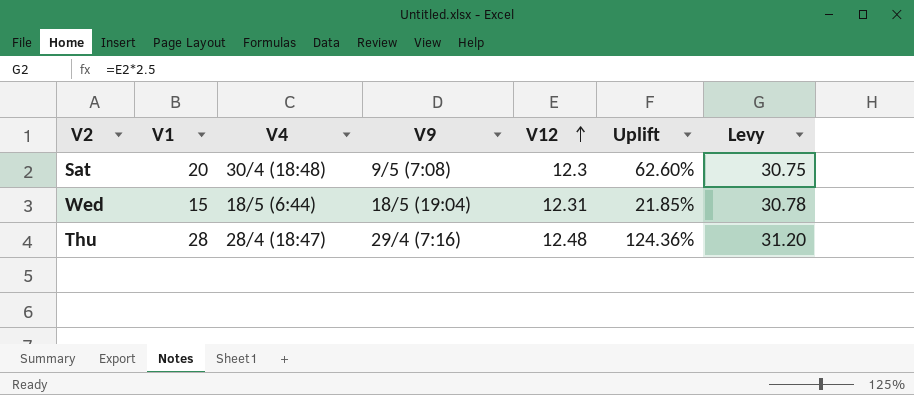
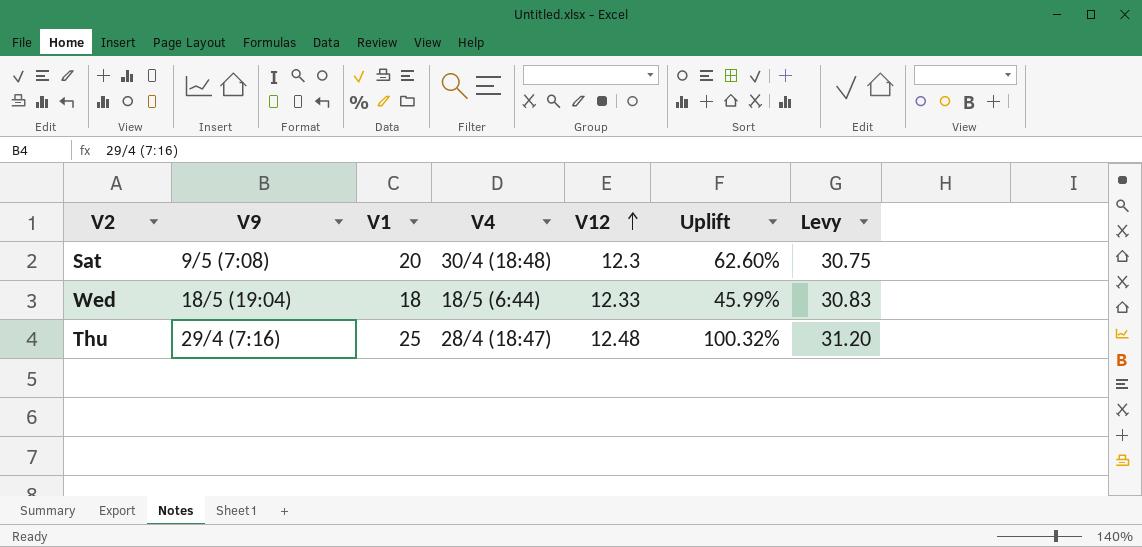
column V9 | position: 4 -> 2
Wed | V1: 15 -> 18
Wed | V12: 12.31 -> 12.33
Wed | Uplift: 21.85% -> 45.99%
Wed | Levy: 30.78 -> 30.83
Thu | V1: 28 -> 25
Thu | Uplift: 124.36% -> 100.32%

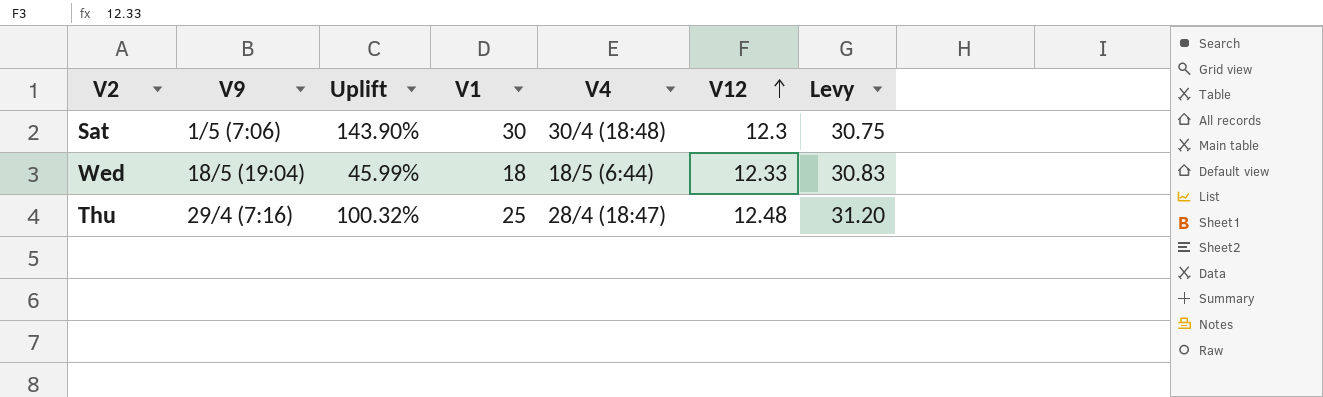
column Uplift | position: 6 -> 3
Sat | V9: 9/5 (7:08) -> 1/5 (7:06)
Sat | Uplift: 62.60% -> 143.90%
Sat | V1: 20 -> 30

